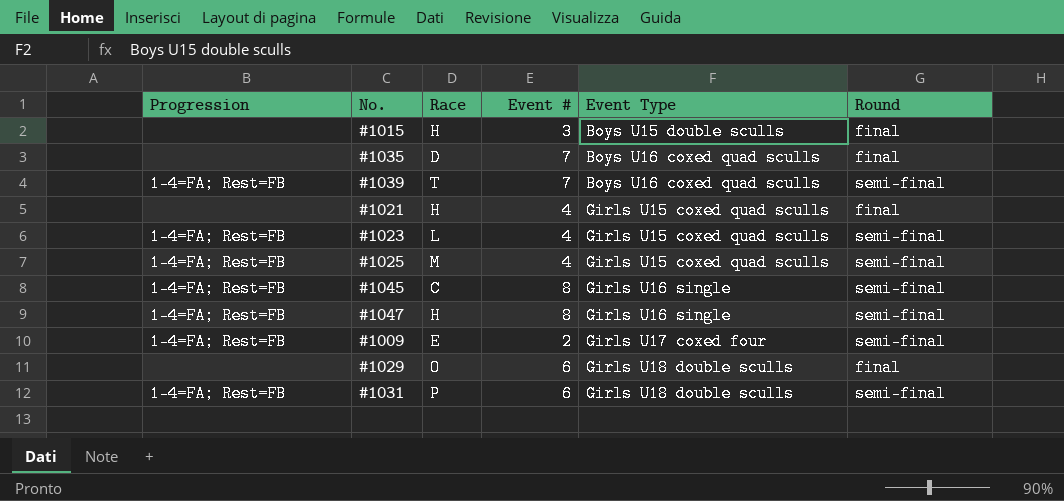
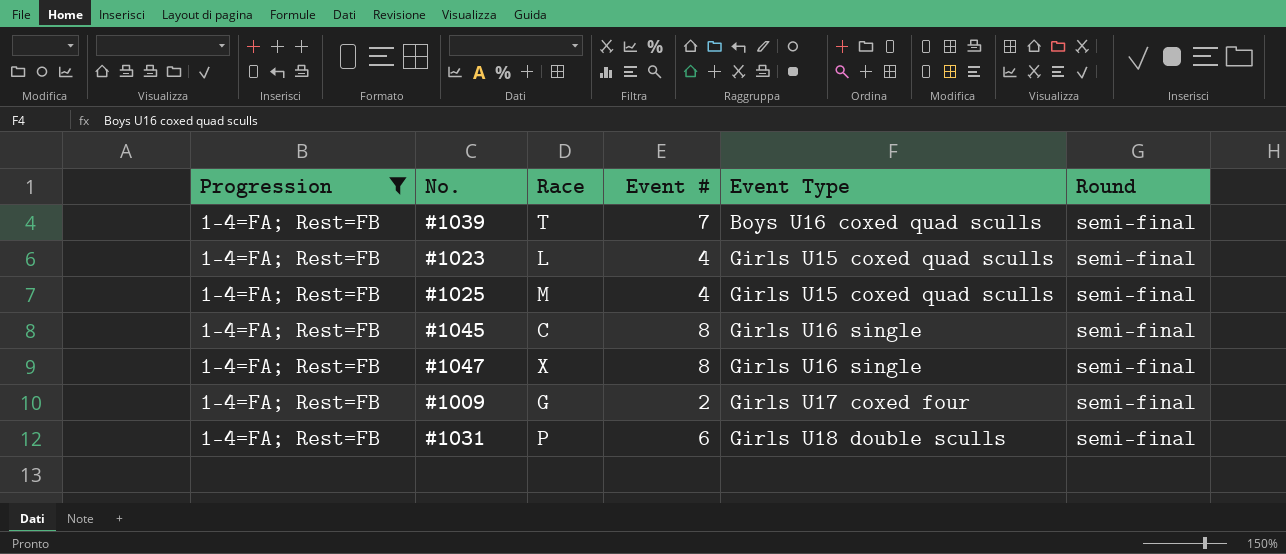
filter: none -> Progression = 1-4=FA; Rest=FB
#1047 | Race: H -> X
#1009 | Race: E -> G

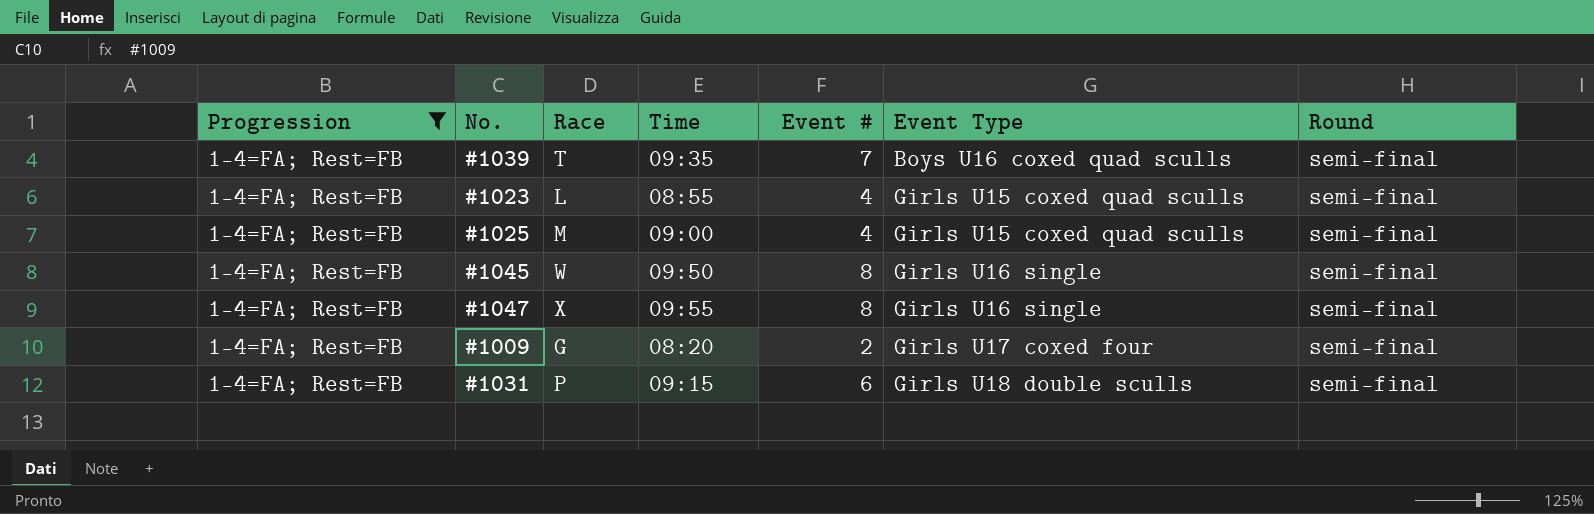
column Time | position: none -> 4
#1045 | Race: C -> W

